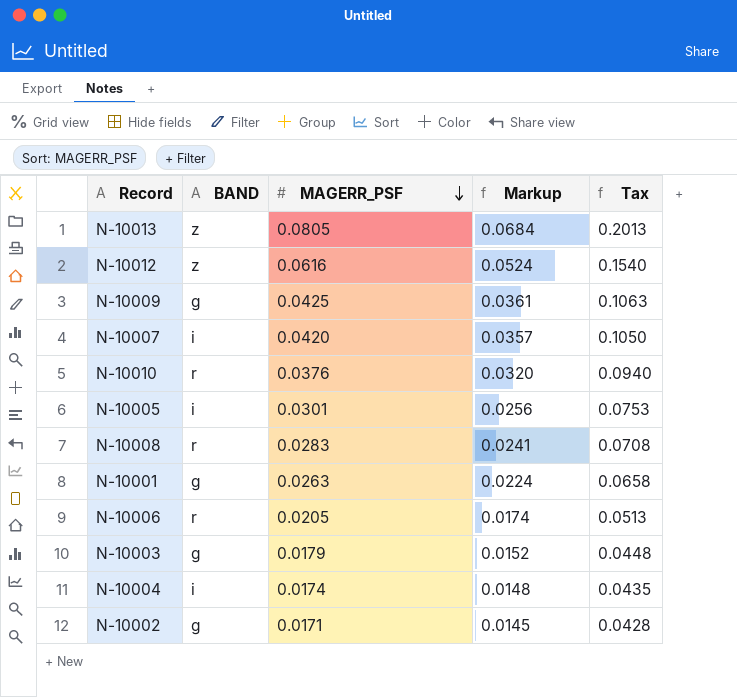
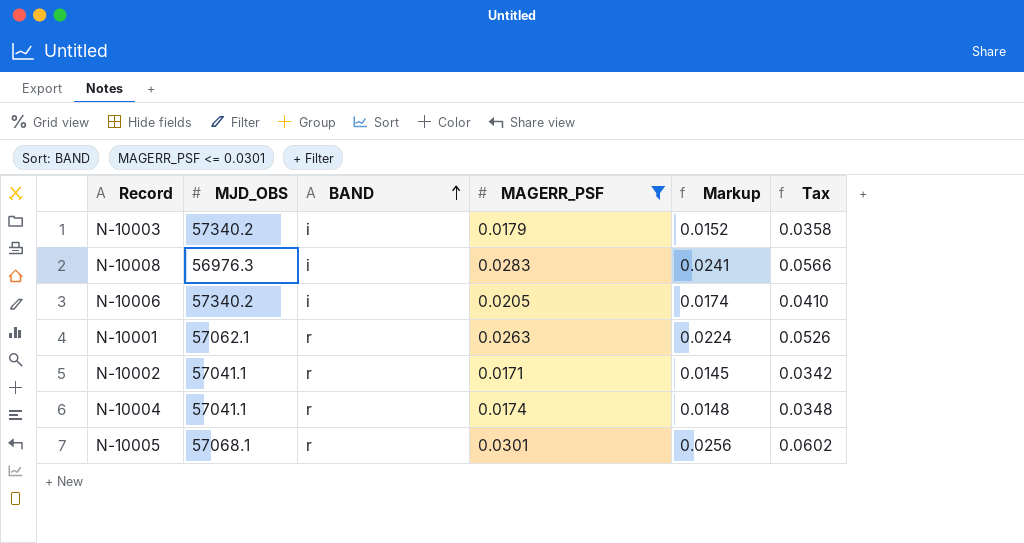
filter: none -> MAGERR_PSF <= 0.0301
row order: MAGERR_PSF descending -> BAND ascending
column MJD_OBS | position: none -> 2
column Tax | formula: [MAGERR_PSF] * 2.5 -> [MAGERR_PSF] * 2
N-10003 | BAND: g -> i
N-10008 | BAND: r -> i
N-10006 | BAND: r -> i
N-10001 | BAND: g -> r
N-10002 | BAND: g -> r
N-10004 | BAND: i -> r
N-10005 | BAND: i -> r

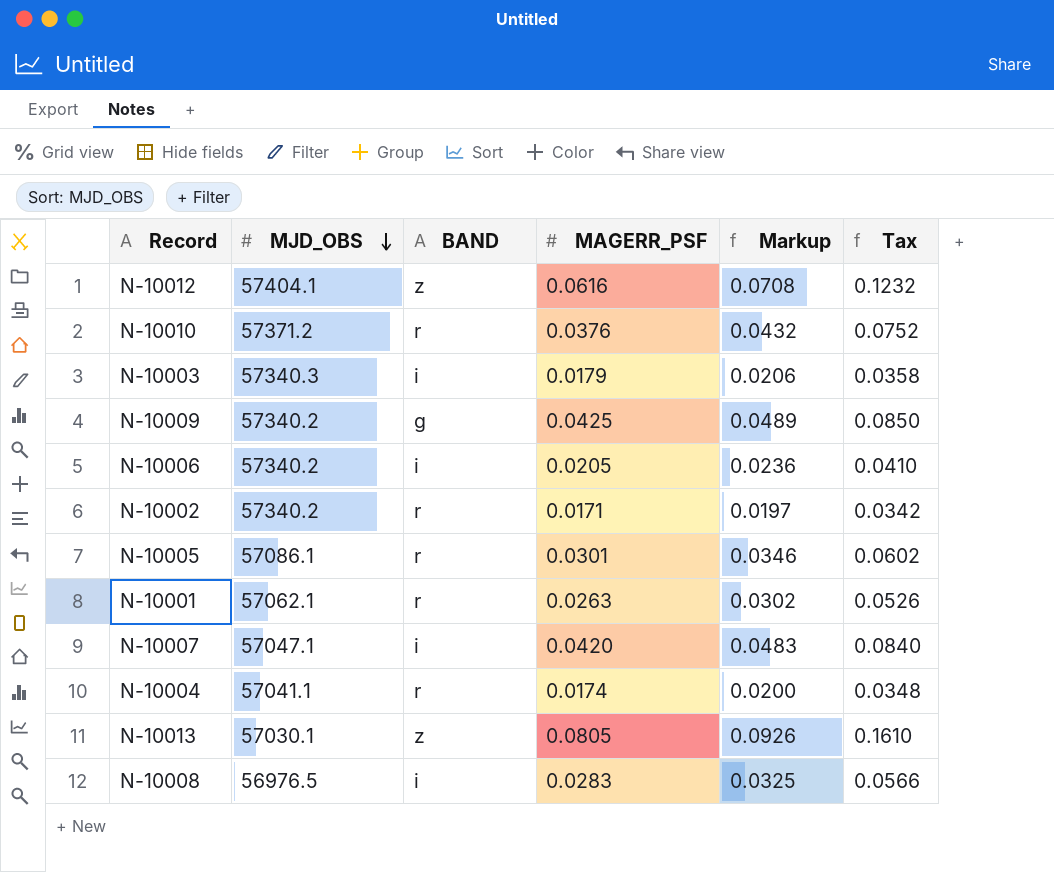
filter: MAGERR_PSF <= 0.0301 -> none
row order: BAND ascending -> MJD_OBS descending
column Markup | formula: [MAGERR_PSF] * 0.85 -> [MAGERR_PSF] * 1.15
N-10003 | MJD_OBS: 57340.2 -> 57340.3
N-10002 | MJD_OBS: 57041.1 -> 57340.2
N-10005 | MJD_OBS: 57068.1 -> 57086.1
N-10008 | MJD_OBS: 56976.3 -> 56976.5

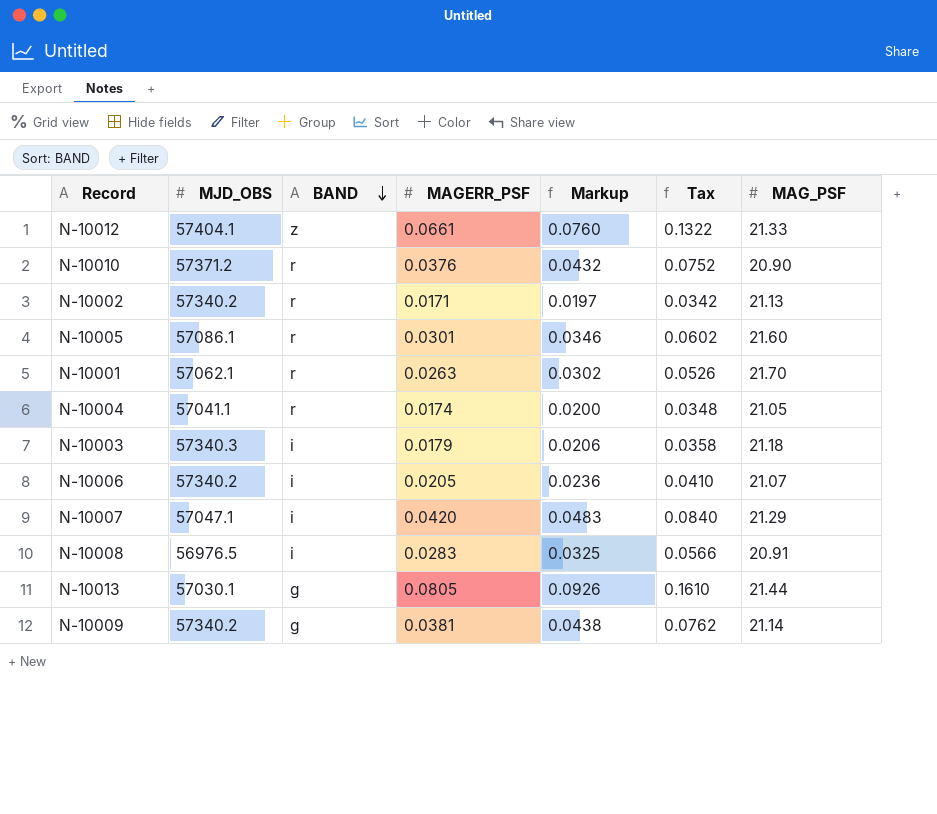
row order: MJD_OBS descending -> BAND descending
column MAG_PSF | position: none -> 7
N-10012 | MAGERR_PSF: 0.0616 -> 0.0661
N-10012 | Markup: 0.0708 -> 0.0760
N-10012 | Tax: 0.1232 -> 0.1322
N-10013 | BAND: z -> g
N-10009 | MAGERR_PSF: 0.0425 -> 0.0381
N-10009 | Markup: 0.0489 -> 0.0438
N-10009 | Tax: 0.0850 -> 0.0762

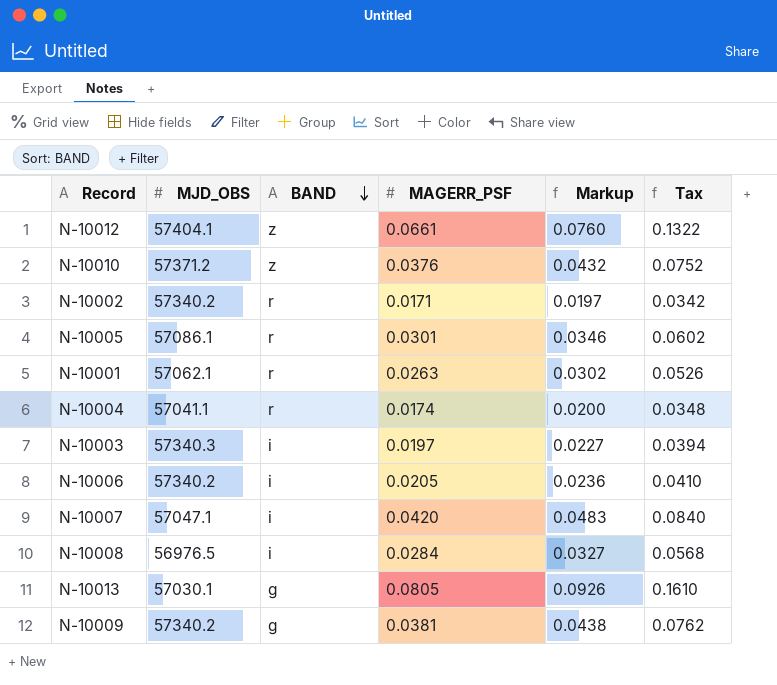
column MAG_PSF | position: 7 -> none
N-10010 | BAND: r -> z
N-10003 | MAGERR_PSF: 0.0179 -> 0.0197
N-10003 | Markup: 0.0206 -> 0.0227
N-10003 | Tax: 0.0358 -> 0.0394
N-10008 | MAGERR_PSF: 0.0283 -> 0.0284
N-10008 | Markup: 0.0325 -> 0.0327
N-10008 | Tax: 0.0566 -> 0.0568

